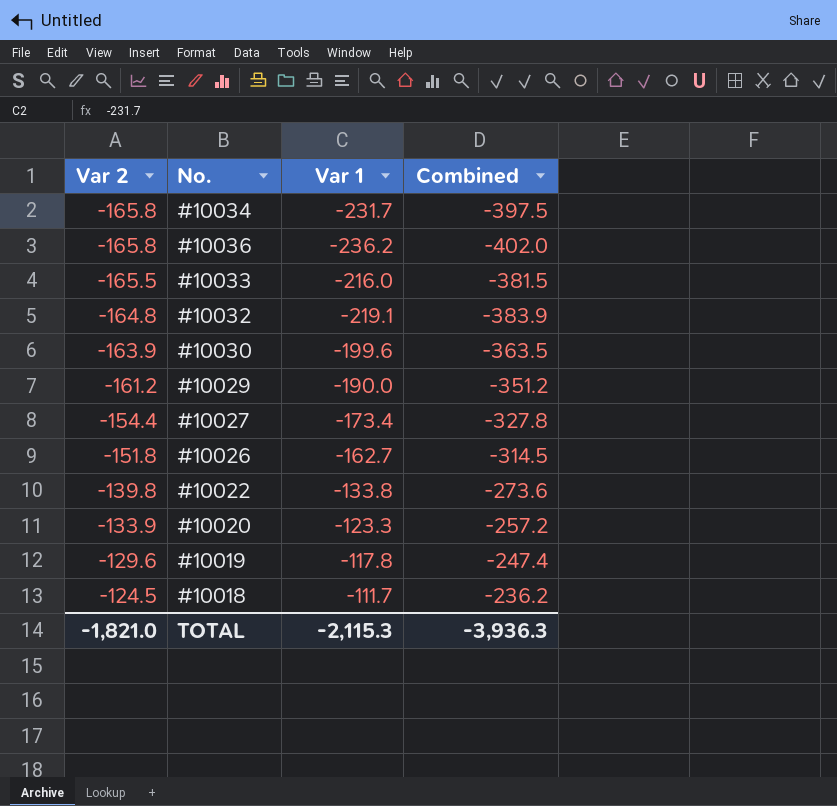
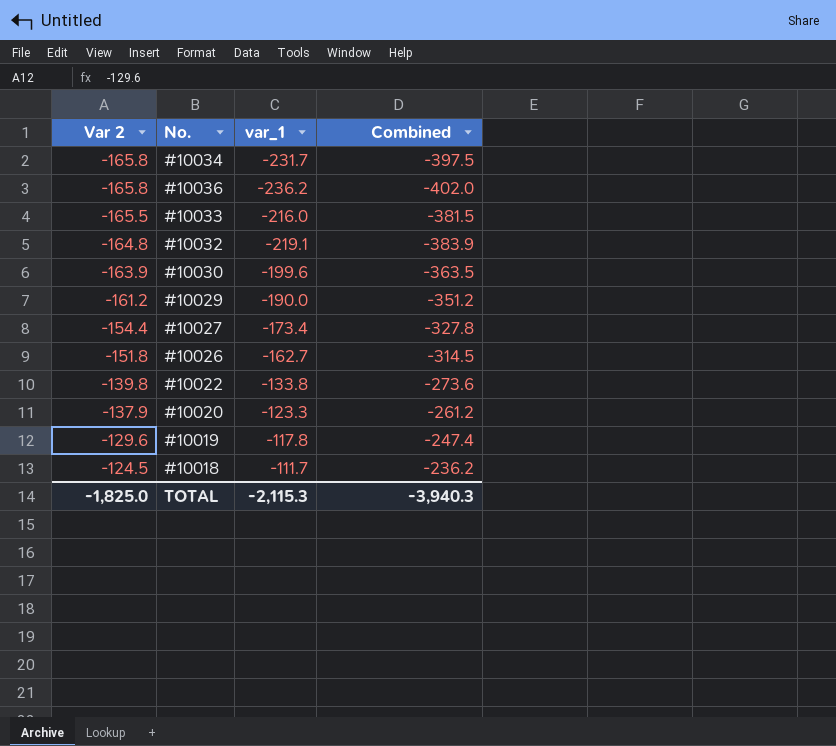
column name: Var 1 -> var_1
#10020 | Var 2: -133.9 -> -137.9
#10020 | Combined: -257.2 -> -261.2
TOTAL | Var 2: -1,821.0 -> -1,825.0
TOTAL | Combined: -3,936.3 -> -3,940.3

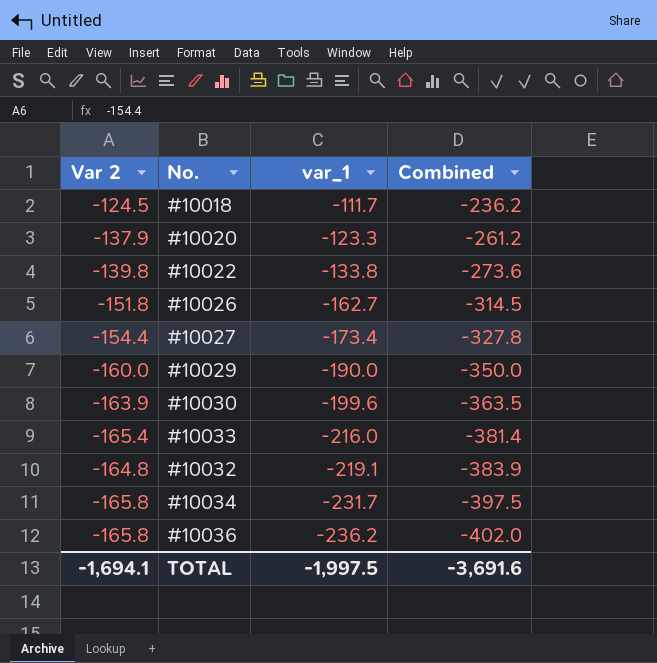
row order: Var 2 ascending -> var_1 descending
row #10019: -129.6 | -117.8 | -247.4 -> none
#10029 | Var 2: -161.2 -> -160.0
#10029 | Combined: -351.2 -> -350.0
#10033 | Var 2: -165.5 -> -165.4
#10033 | Combined: -381.5 -> -381.4
TOTAL | Var 2: -1,825.0 -> -1,694.1
TOTAL | var_1: -2,115.3 -> -1,997.5
TOTAL | Combined: -3,940.3 -> -3,691.6

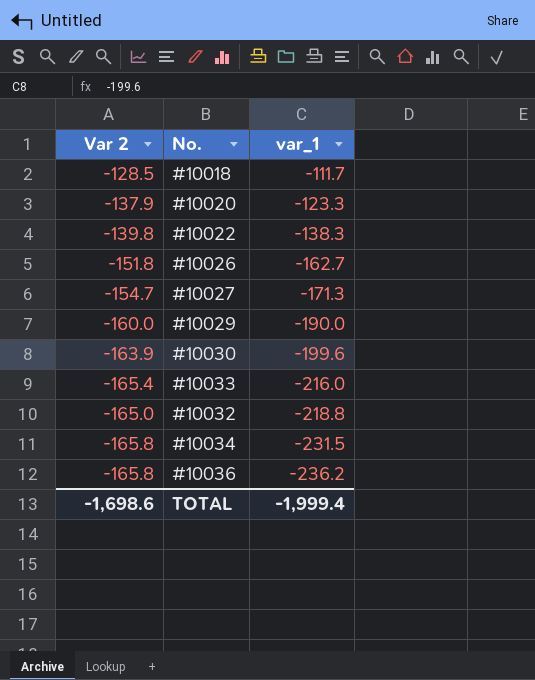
column Combined | formula: [Var 2] + [var_1] -> none
#10018 | Var 2: -124.5 -> -128.5
#10022 | var_1: -133.8 -> -138.3
#10027 | Var 2: -154.4 -> -154.7
#10027 | var_1: -173.4 -> -171.3
#10032 | Var 2: -164.8 -> -165.0
#10032 | var_1: -219.1 -> -218.8
#10034 | var_1: -231.7 -> -231.5
TOTAL | Var 2: -1,694.1 -> -1,698.6
TOTAL | var_1: -1,997.5 -> -1,999.4

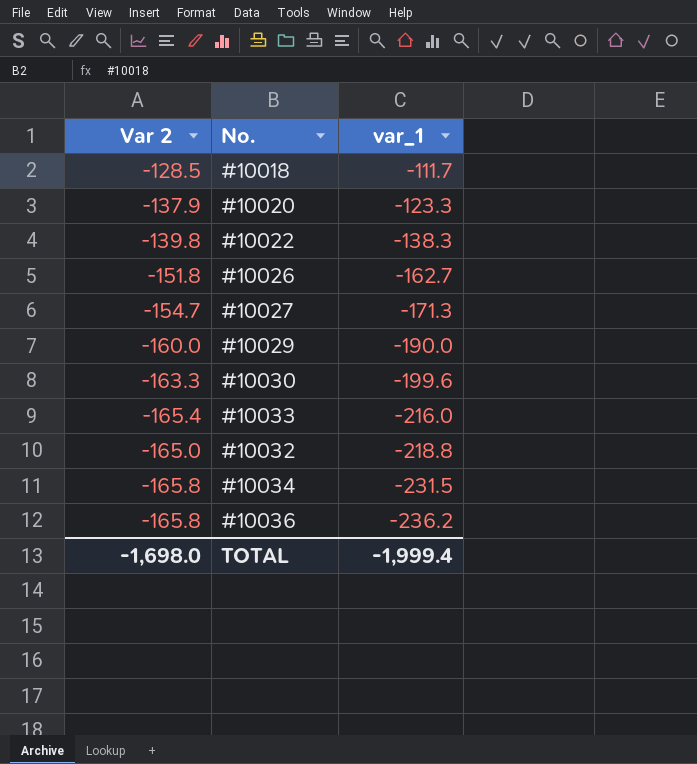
#10030 | Var 2: -163.9 -> -163.3
TOTAL | Var 2: -1,698.6 -> -1,698.0

